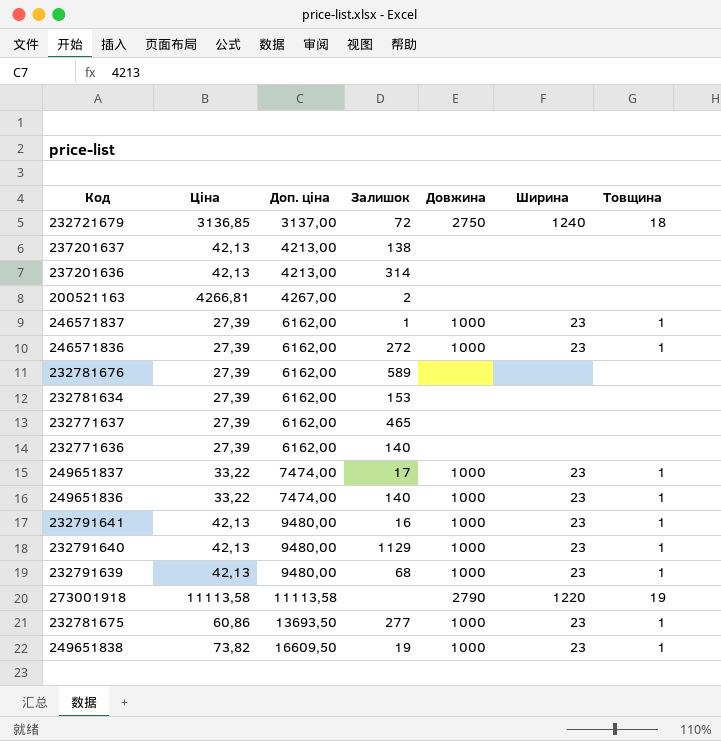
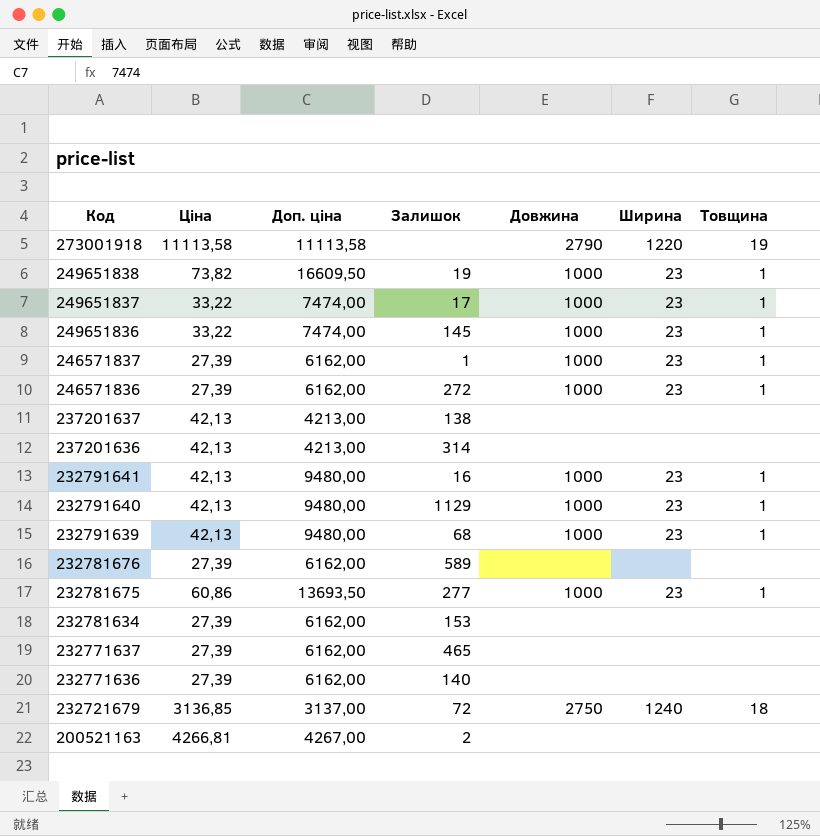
row order: Доп. ціна ascending -> Код descending
249651836 | Залишок: 140 -> 145

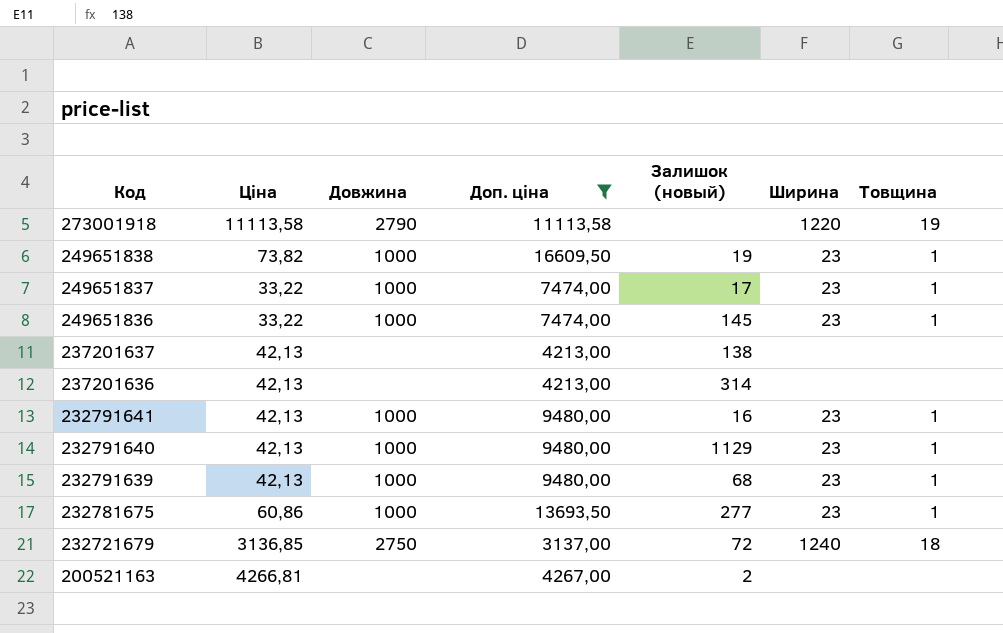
filter: none -> Доп. ціна != 6162,00
column Довжина | position: 5 -> 3
column name: Залишок -> Залишок (новый)

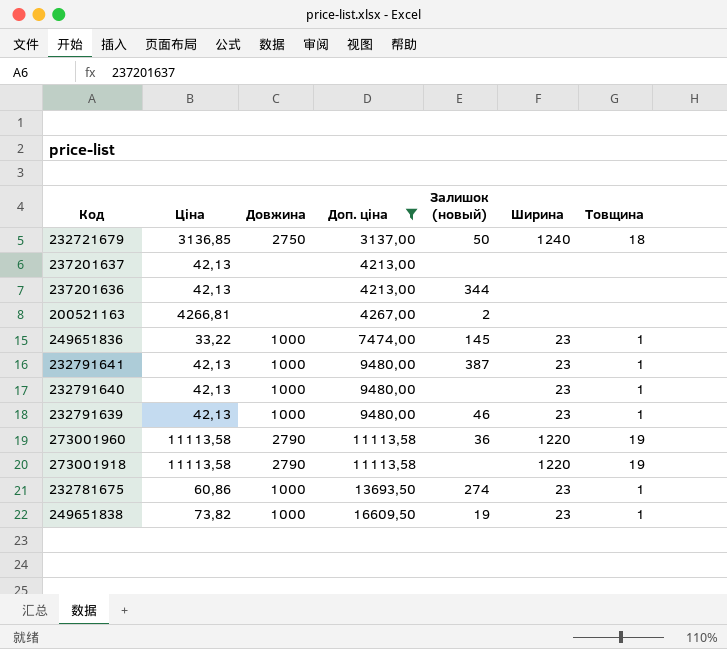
row order: Код descending -> Доп. ціна ascending
row 249651837: 33,22 | 1000 | 7474,00 | 17 | 23 | 1 -> none
232721679 | Залишок (новый): 72 -> 50
237201637 | Залишок (новый): 138 -> none
237201636 | Залишок (новый): 314 -> 344
232791641 | Залишок (новый): 16 -> 387
232791640 | Залишок (новый): 1129 -> none
232791639 | Залишок (новый): 68 -> 46
row 273001960: none -> 11113,58 | 2790 | 11113,58 | 36 | 1220 | 19
232781675 | Залишок (новый): 277 -> 274

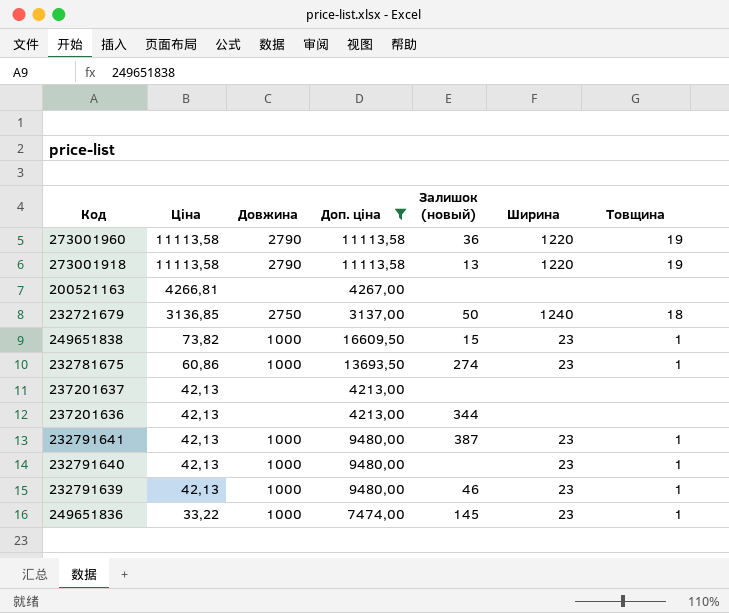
row order: Доп. ціна ascending -> Ціна descending
273001918 | Залишок (новый): none -> 13
200521163 | Залишок (новый): 2 -> none
249651838 | Залишок (новый): 19 -> 15

